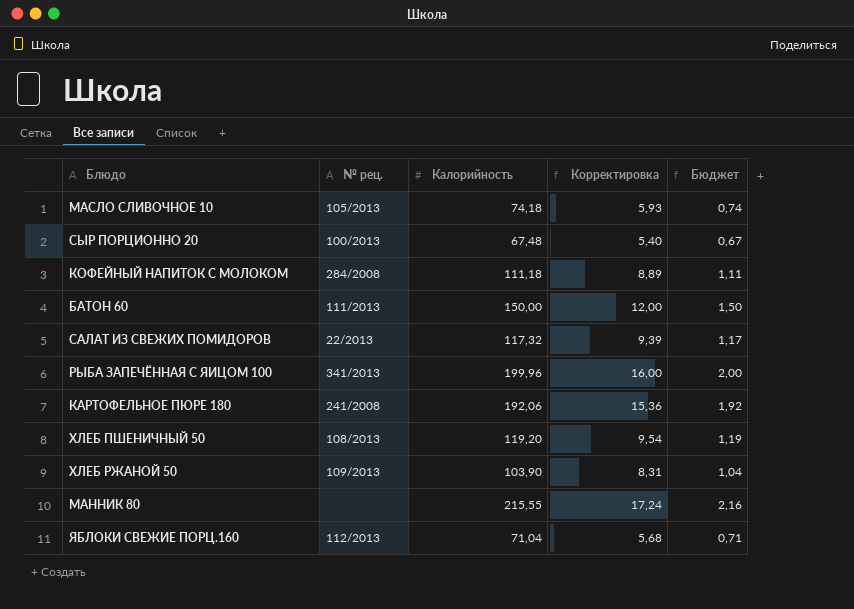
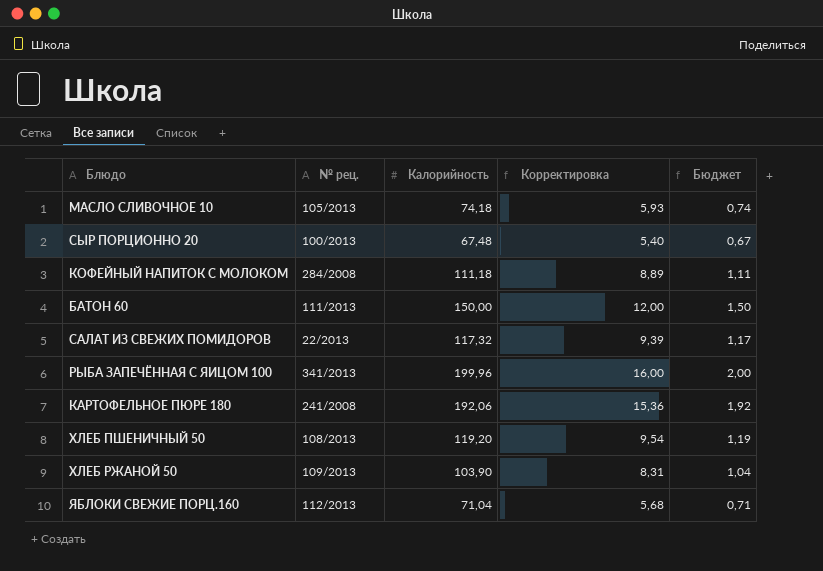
row МАННИК 80: none | 215,55 | 17,24 | 2,16 -> none

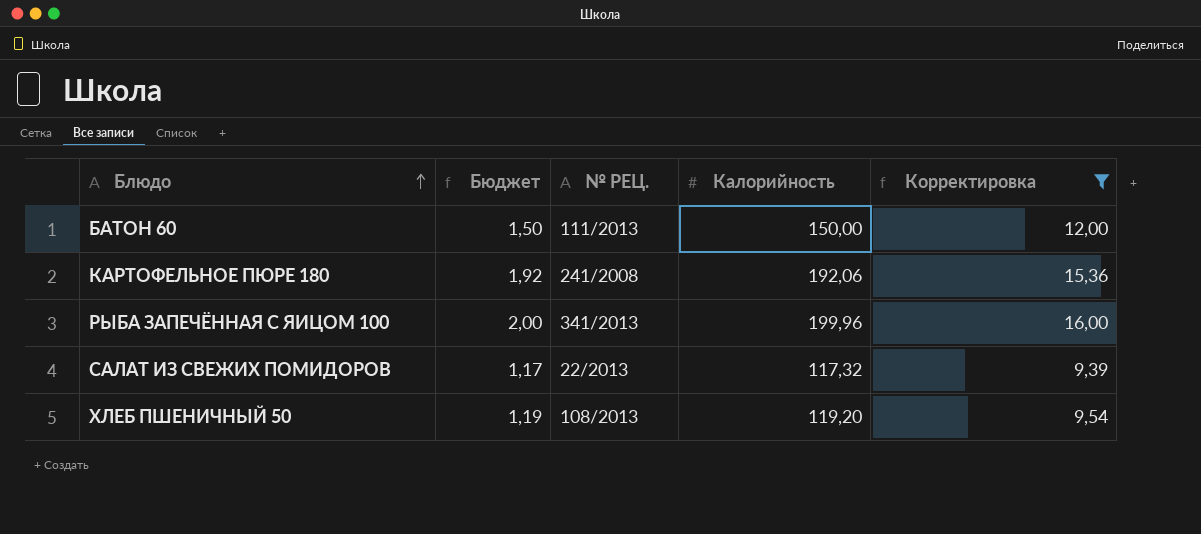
filter: none -> Корректировка >= 9,39
row order: none -> Блюдо ascending
column Бюджет | position: 5 -> 2
column name: № рец. -> № РЕЦ.

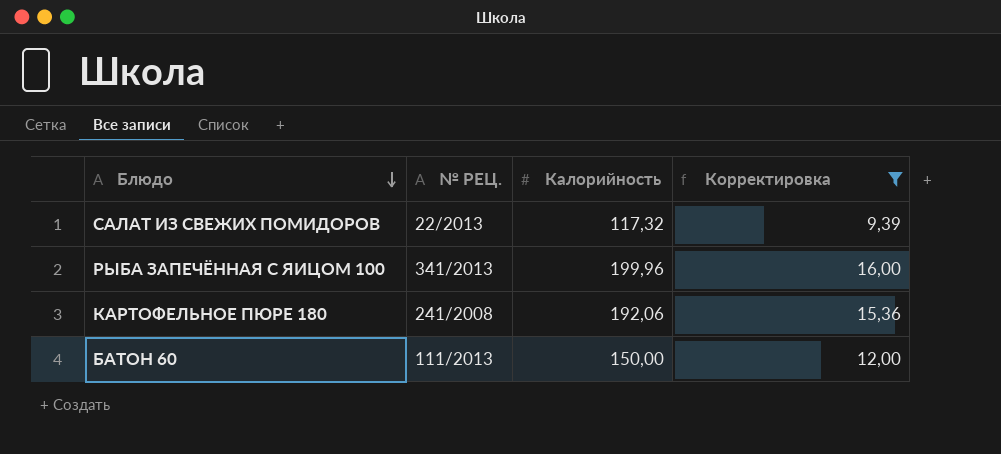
row order: Блюдо ascending -> Блюдо descending
column Бюджет | formula: [Калорийность] * 0,01 -> none
row ХЛЕБ ПШЕНИЧНЫЙ 50: 1,19 | 108/2013 | 119,20 | 9,54 -> none

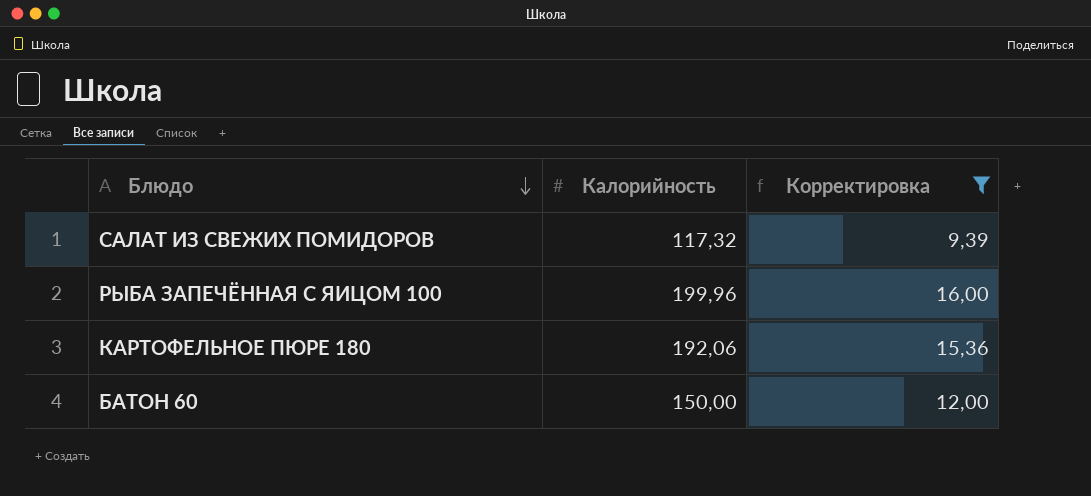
column № РЕЦ. | position: 2 -> none

